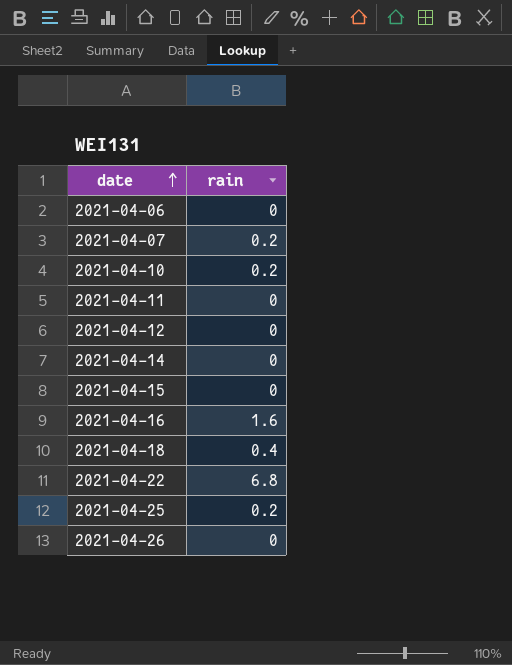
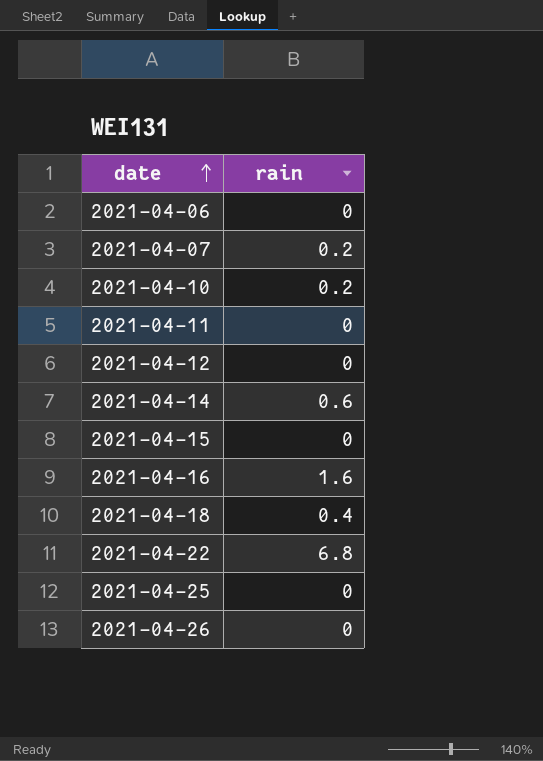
2021-04-14 | rain: 0 -> 0.6
2021-04-25 | rain: 0.2 -> 0

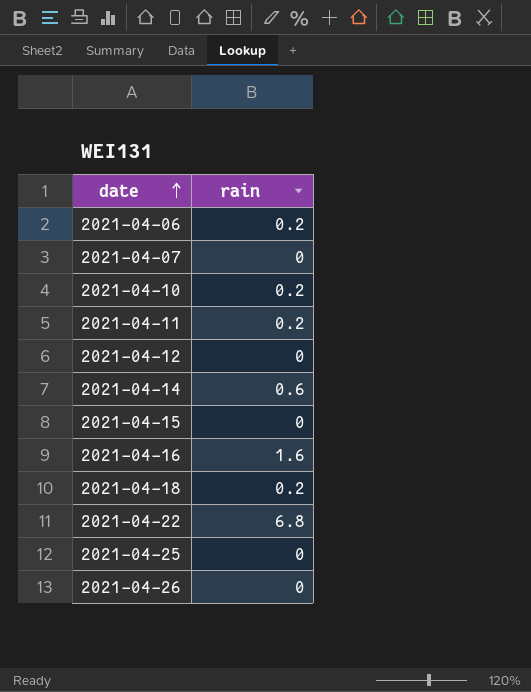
2021-04-06 | rain: 0 -> 0.2
2021-04-07 | rain: 0.2 -> 0
2021-04-11 | rain: 0 -> 0.2
2021-04-18 | rain: 0.4 -> 0.2

